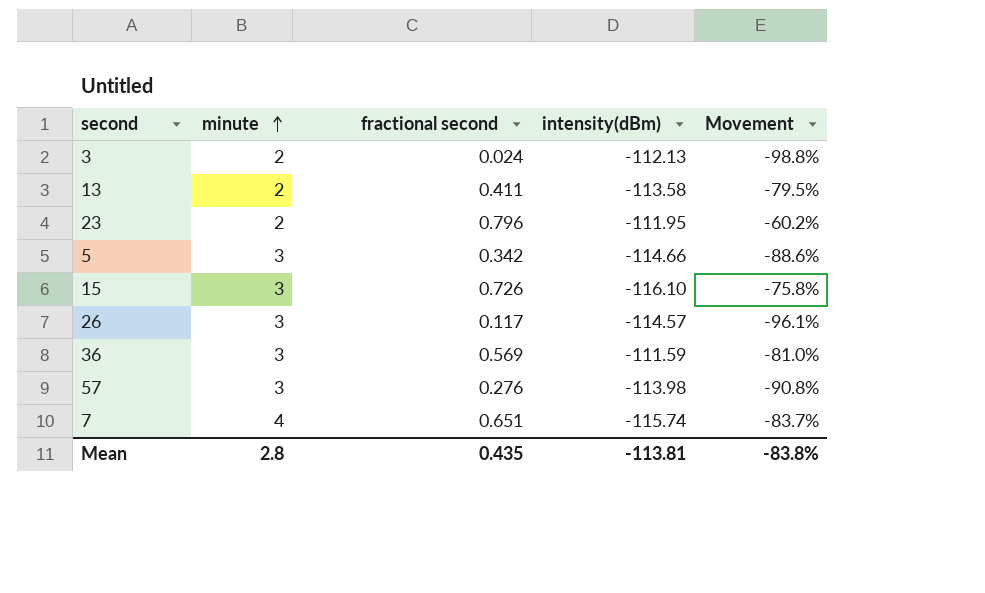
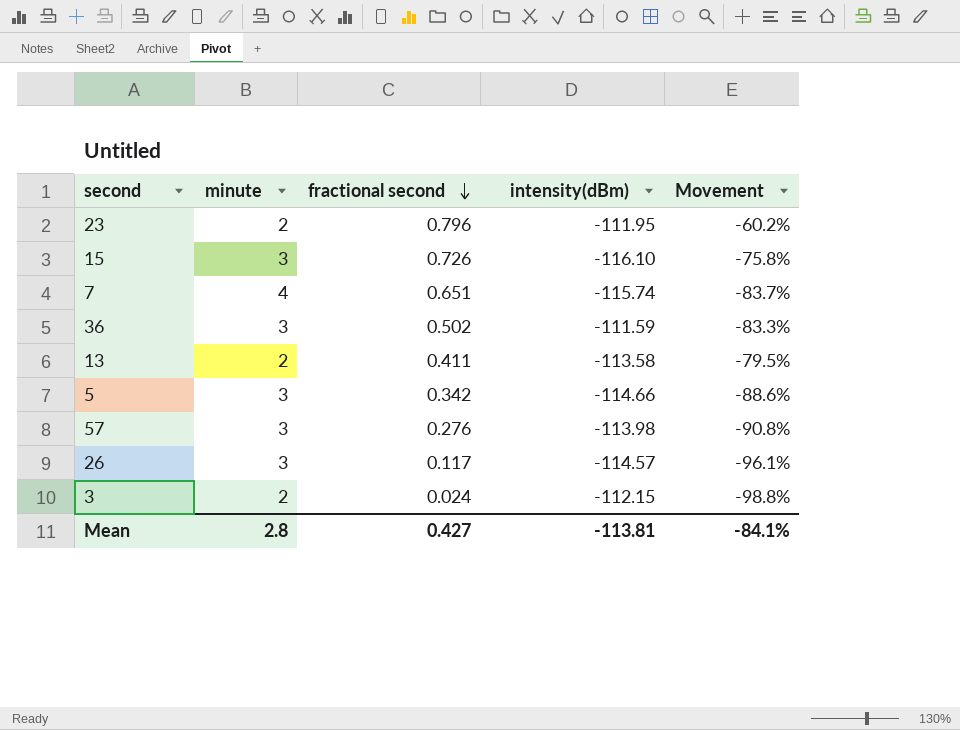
row order: minute ascending -> fractional second descending
36 | fractional second: 0.569 -> 0.502
36 | Movement: -81.0% -> -83.3%
3 | intensity(dBm): -112.13 -> -112.15
Mean | fractional second: 0.435 -> 0.427
Mean | Movement: -83.8% -> -84.1%

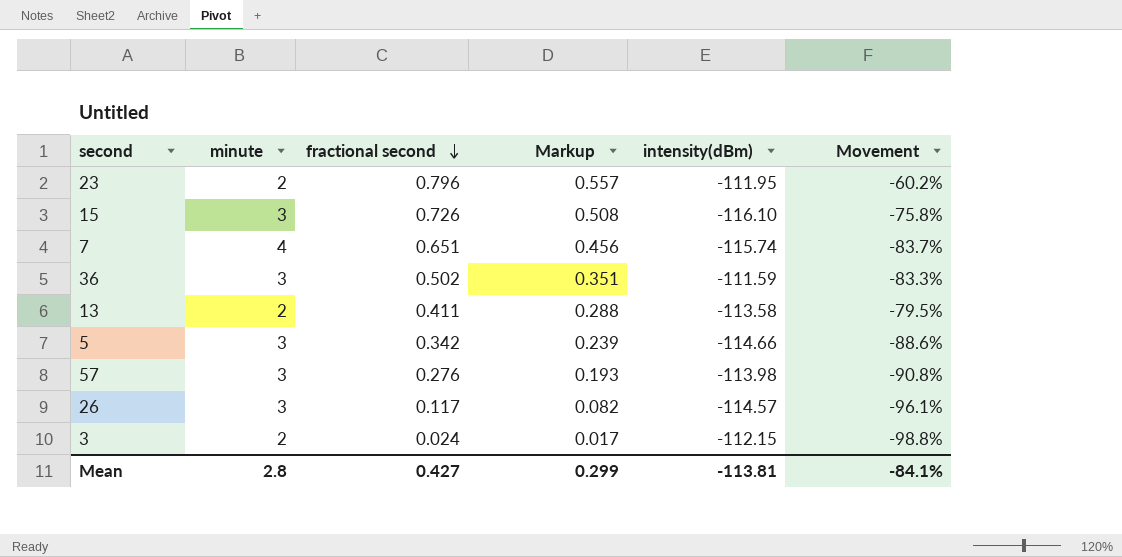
column Markup | formula: none -> [fractional second] * 0.7

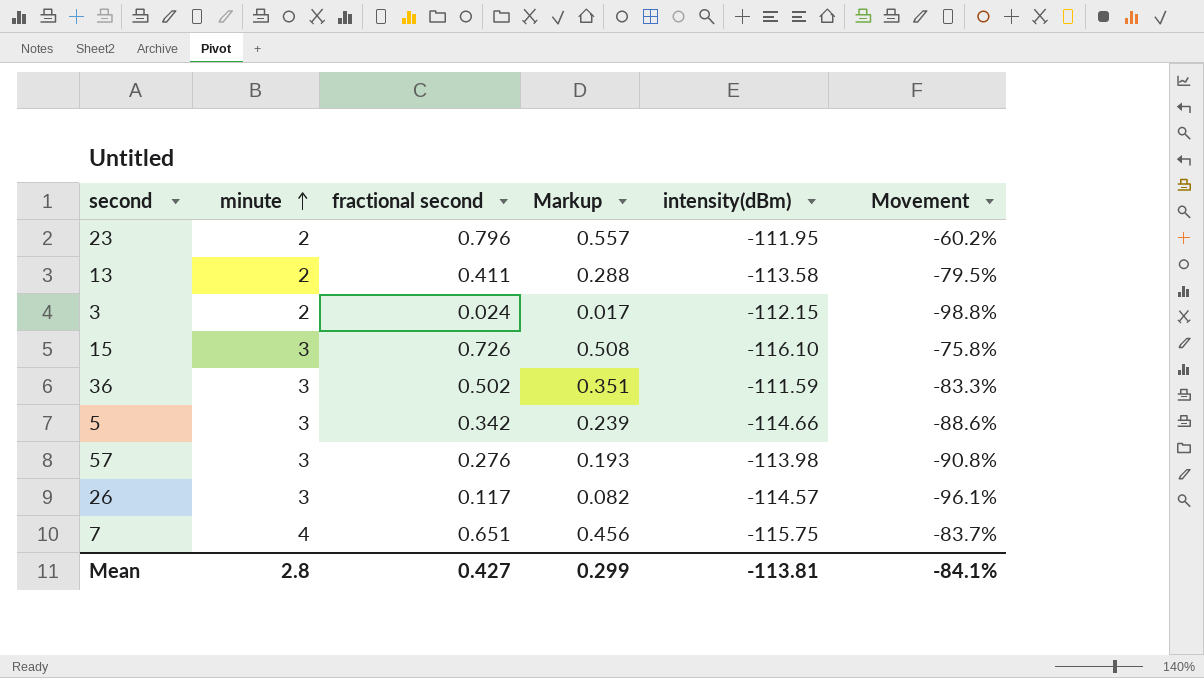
row order: fractional second descending -> minute ascending
7 | intensity(dBm): -115.74 -> -115.75

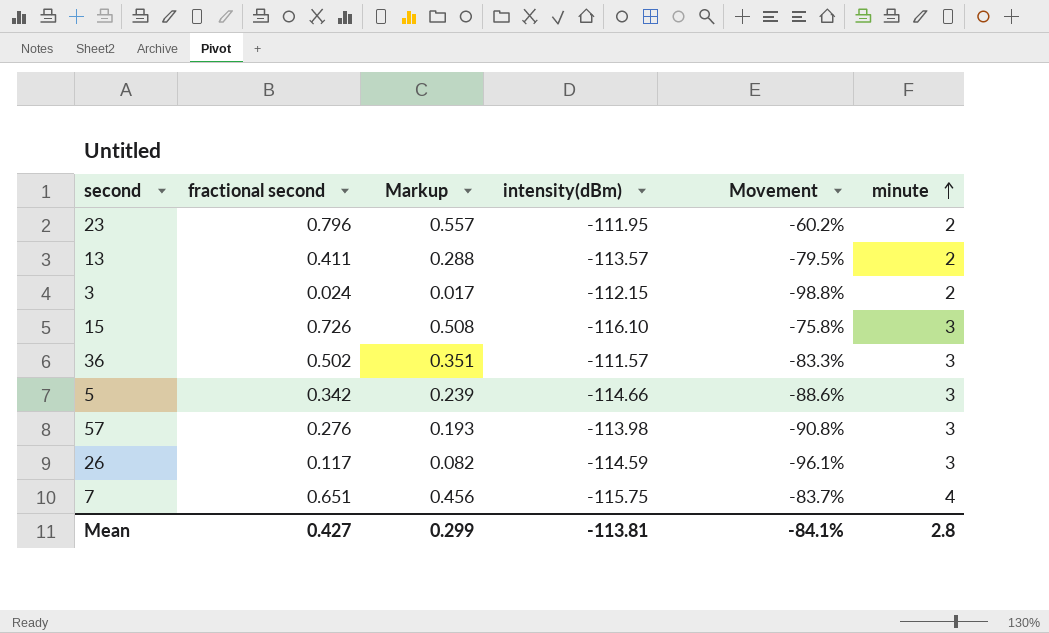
column minute | position: 2 -> 6
13 | intensity(dBm): -113.58 -> -113.57
36 | intensity(dBm): -111.59 -> -111.57
26 | intensity(dBm): -114.57 -> -114.59

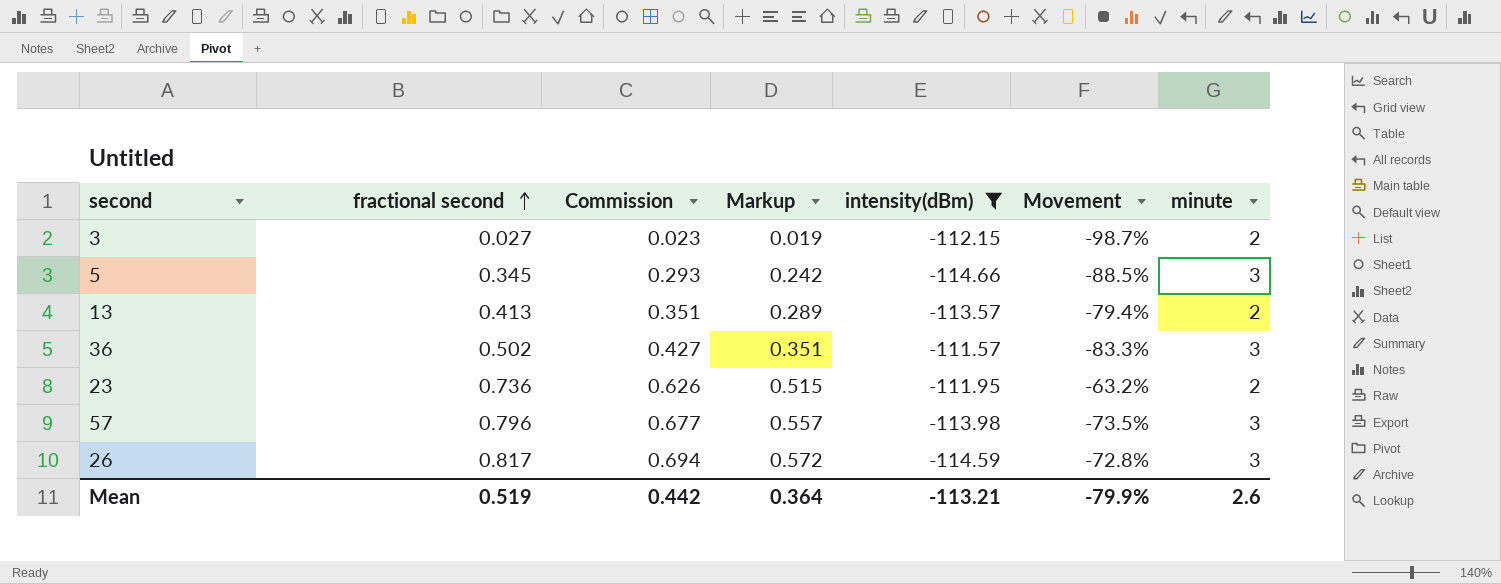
filter: none -> intensity(dBm) >= -114.66
row order: minute ascending -> fractional second ascending
column Commission | formula: none -> [fractional second] * 0.85
3 | fractional second: 0.024 -> 0.027
3 | Markup: 0.017 -> 0.019
3 | Movement: -98.8% -> -98.7%
5 | fractional second: 0.342 -> 0.345
5 | Markup: 0.239 -> 0.242
5 | Movement: -88.6% -> -88.5%
13 | fractional second: 0.411 -> 0.413
13 | Markup: 0.288 -> 0.289
13 | Movement: -79.5% -> -79.4%
23 | fractional second: 0.796 -> 0.736
23 | Markup: 0.557 -> 0.515
23 | Movement: -60.2% -> -63.2%
57 | fractional second: 0.276 -> 0.796
57 | Markup: 0.193 -> 0.557
57 | Movement: -90.8% -> -73.5%
26 | fractional second: 0.117 -> 0.817
26 | Markup: 0.082 -> 0.572
26 | Movement: -96.1% -> -72.8%
Mean | fractional second: 0.427 -> 0.519
Mean | Markup: 0.299 -> 0.364
Mean | intensity(dBm): -113.81 -> -113.21
Mean | Movement: -84.1% -> -79.9%
Mean | minute: 2.8 -> 2.6

